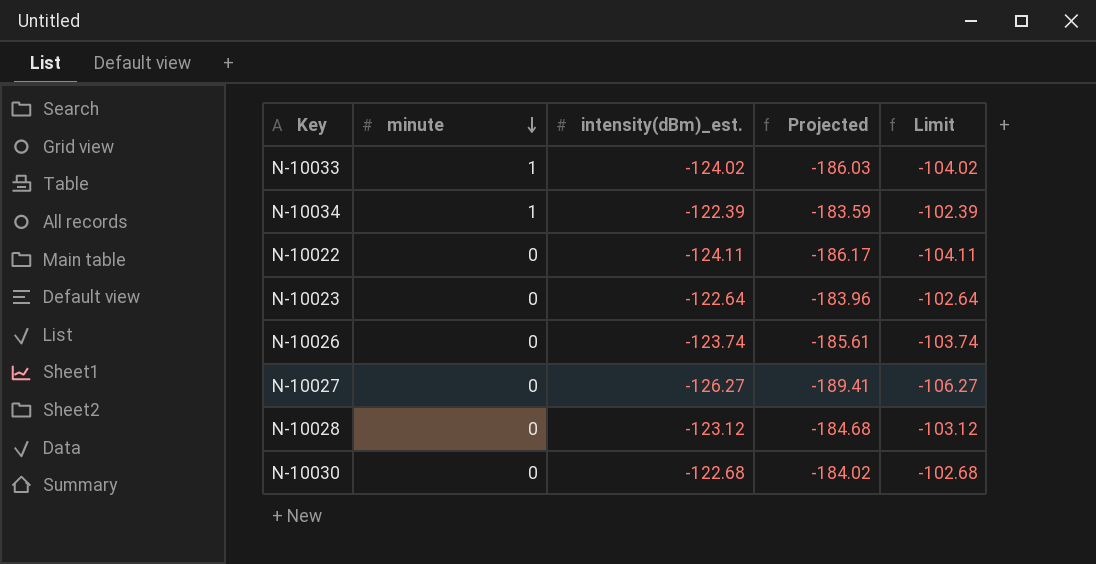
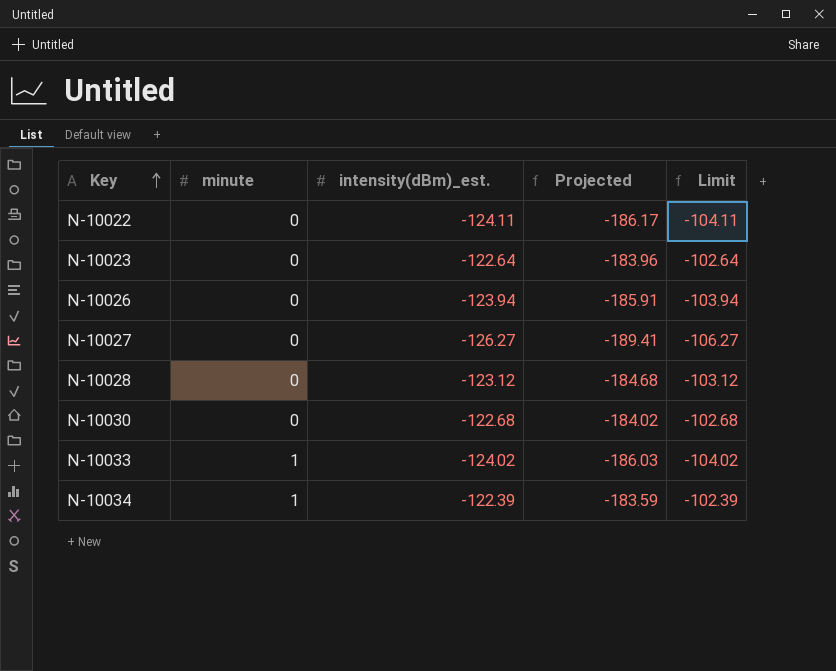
row order: minute descending -> Key ascending
N-10026 | intensity(dBm)_est.: -123.74 -> -123.94
N-10026 | Projected: -185.61 -> -185.91
N-10026 | Limit: -103.74 -> -103.94

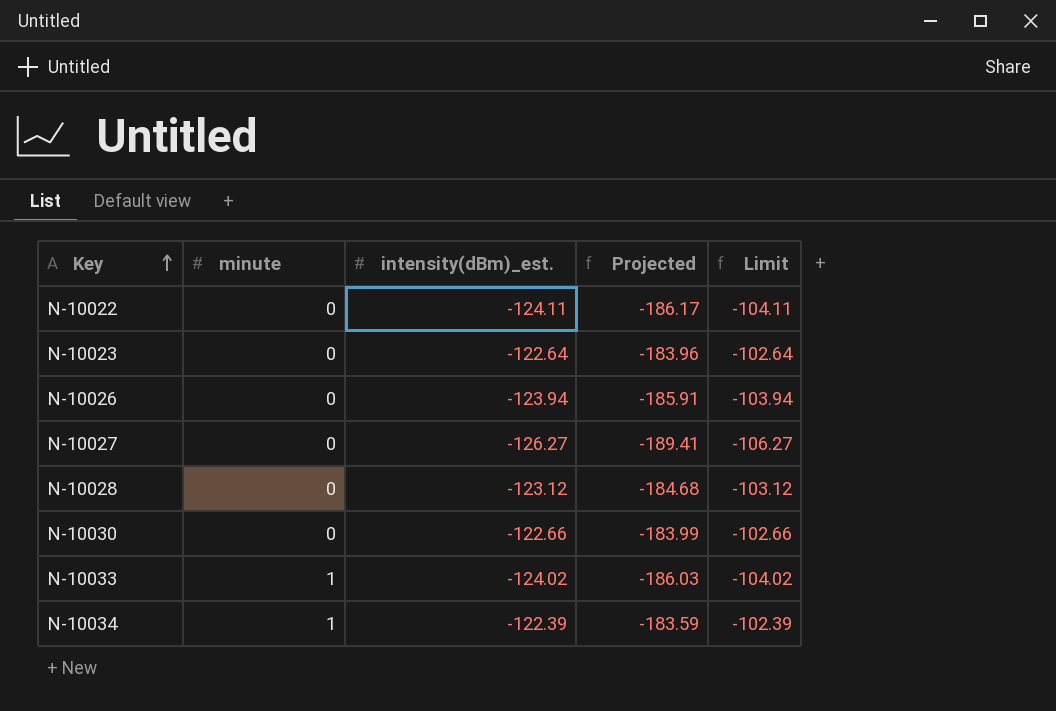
N-10030 | intensity(dBm)_est.: -122.68 -> -122.66
N-10030 | Projected: -184.02 -> -183.99
N-10030 | Limit: -102.68 -> -102.66

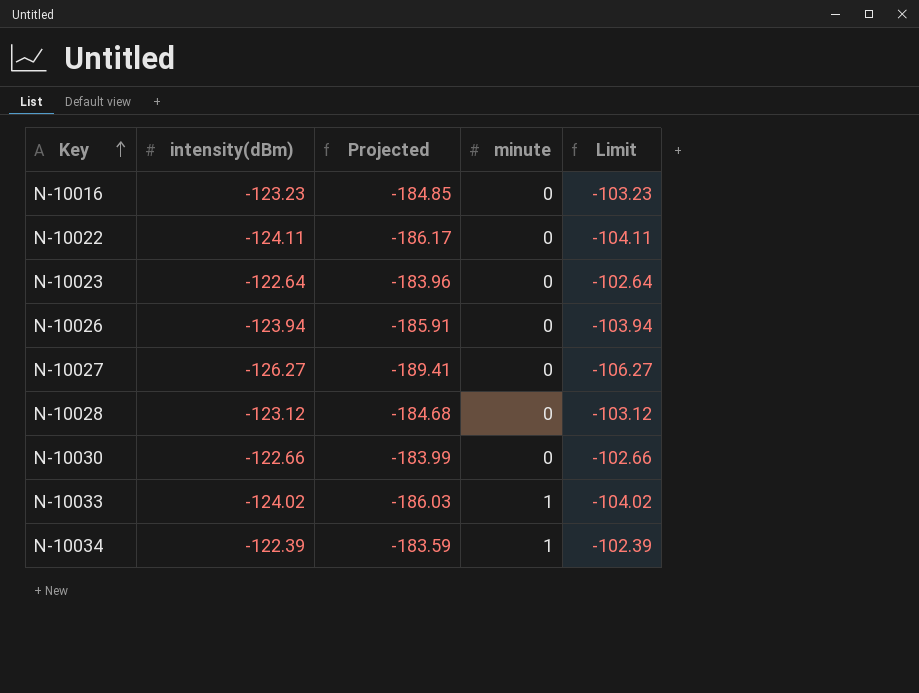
column name: intensity(dBm)_est. -> intensity(dBm)
column minute | position: 2 -> 4
row N-10016: none -> -123.23 | -184.85 | 0 | -103.23

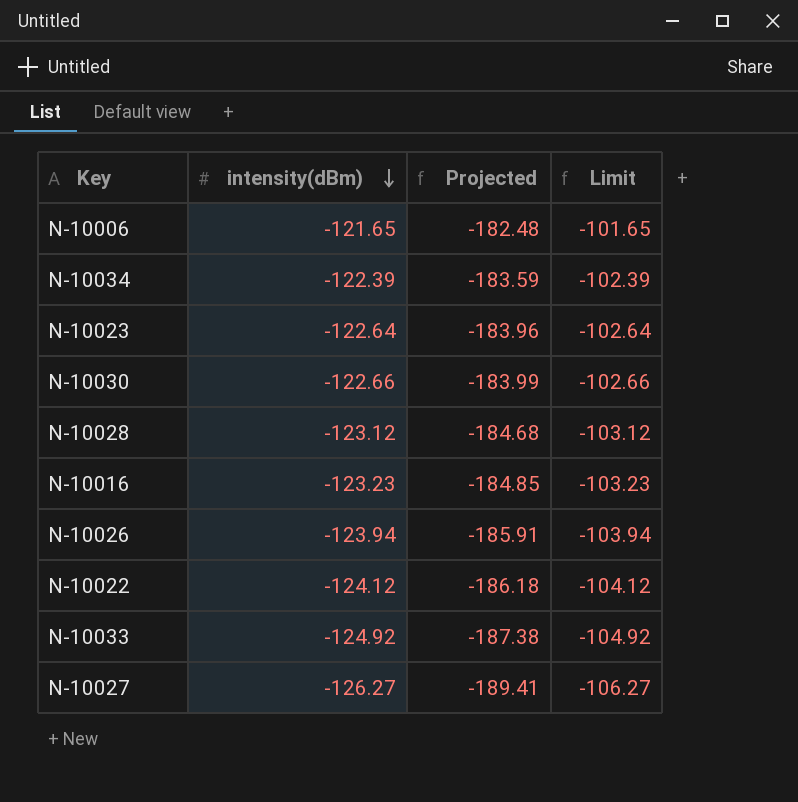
row order: Key ascending -> intensity(dBm) descending
column minute | position: 4 -> none
row N-10006: none -> -121.65 | -182.48 | -101.65
N-10022 | intensity(dBm): -124.11 -> -124.12
N-10022 | Projected: -186.17 -> -186.18
N-10022 | Limit: -104.11 -> -104.12
N-10033 | intensity(dBm): -124.02 -> -124.92
N-10033 | Projected: -186.03 -> -187.38
N-10033 | Limit: -104.02 -> -104.92

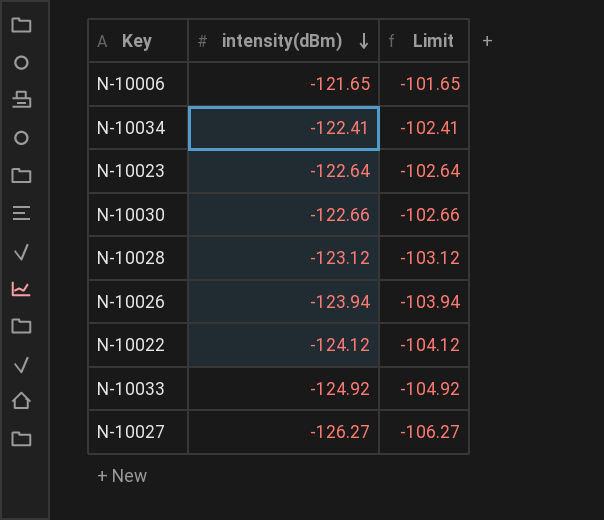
column Projected | formula: [intensity(dBm)] * 1.5 -> none
row N-10016: -123.23 | -184.85 | -103.23 -> none
N-10034 | intensity(dBm): -122.39 -> -122.41
N-10034 | Limit: -102.39 -> -102.41

